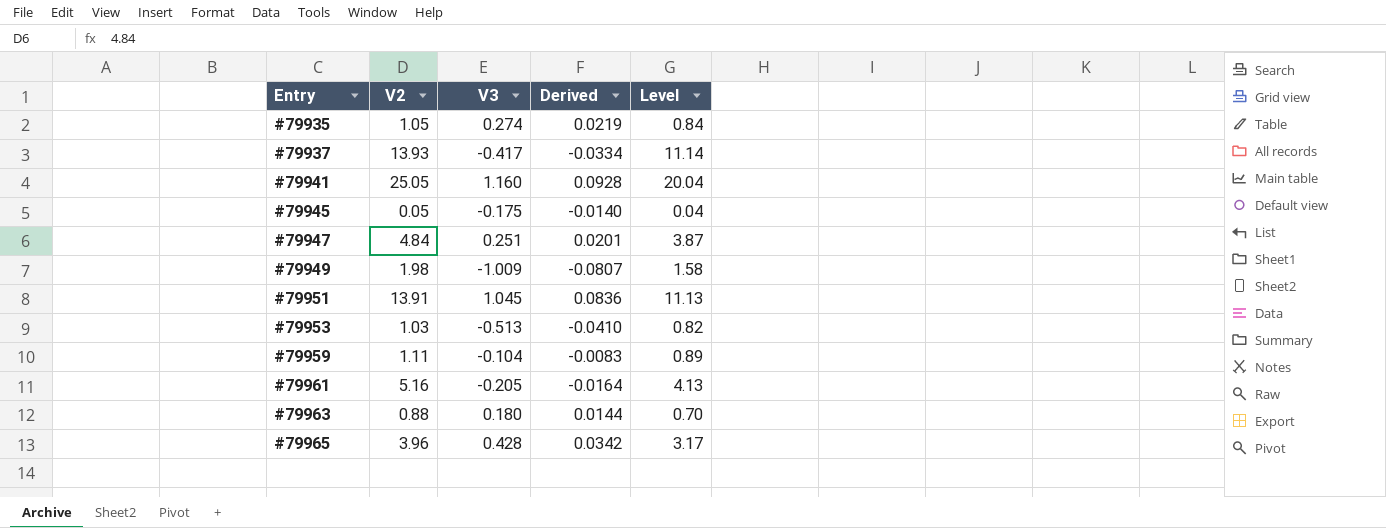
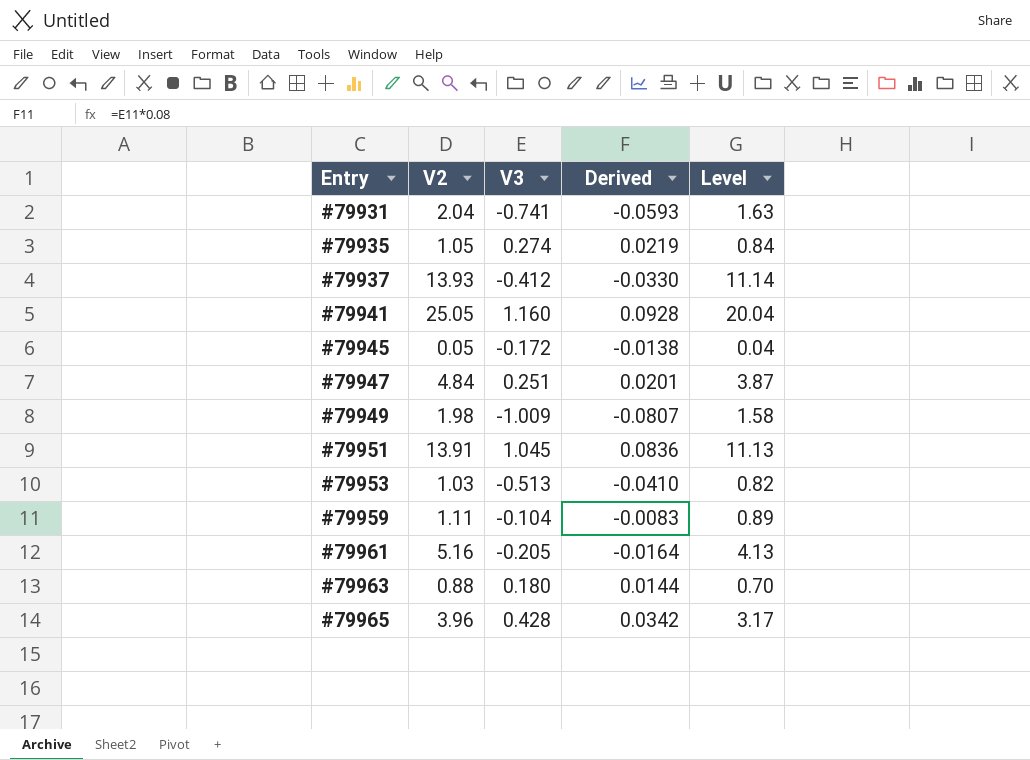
row #79931: none -> 2.04 | -0.741 | -0.0593 | 1.63
#79937 | V3: -0.417 -> -0.412
#79937 | Derived: -0.0334 -> -0.0330
#79945 | V3: -0.175 -> -0.172
#79945 | Derived: -0.0140 -> -0.0138

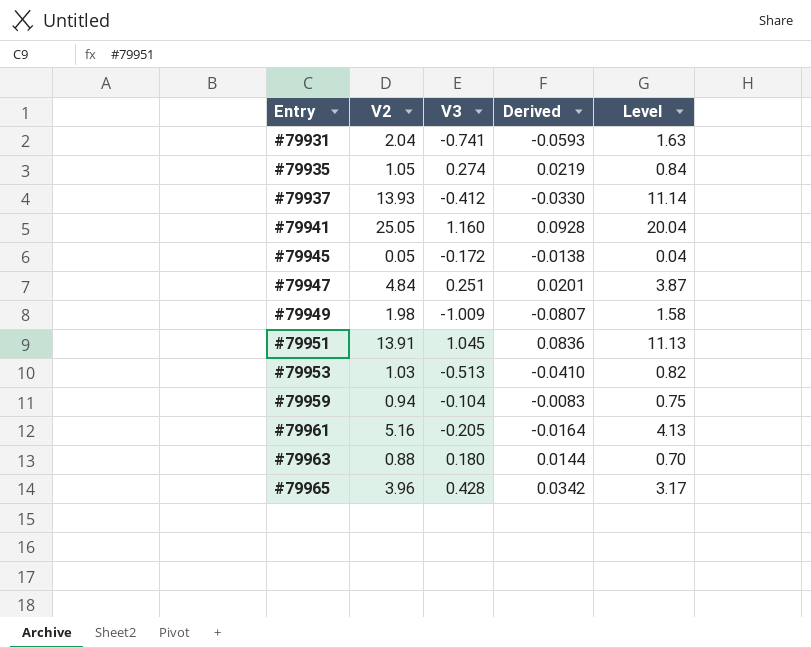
#79959 | V2: 1.11 -> 0.94
#79959 | Level: 0.89 -> 0.75

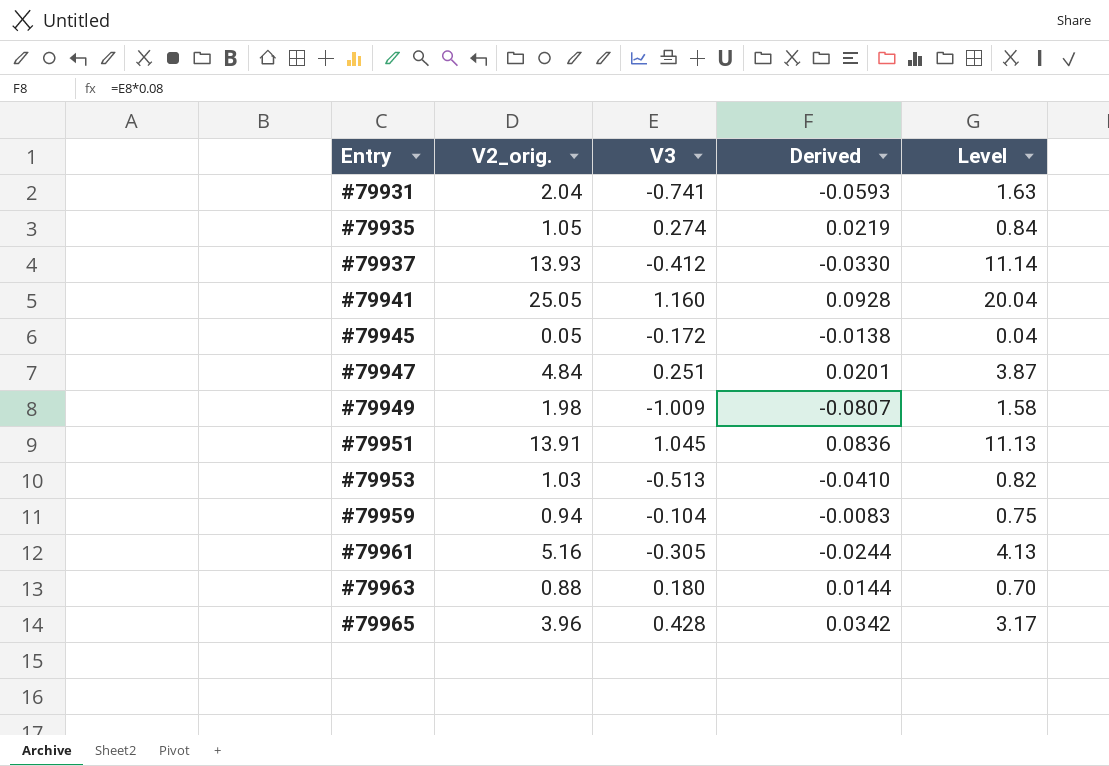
column name: V2 -> V2_orig.
#79961 | V3: -0.205 -> -0.305
#79961 | Derived: -0.0164 -> -0.0244

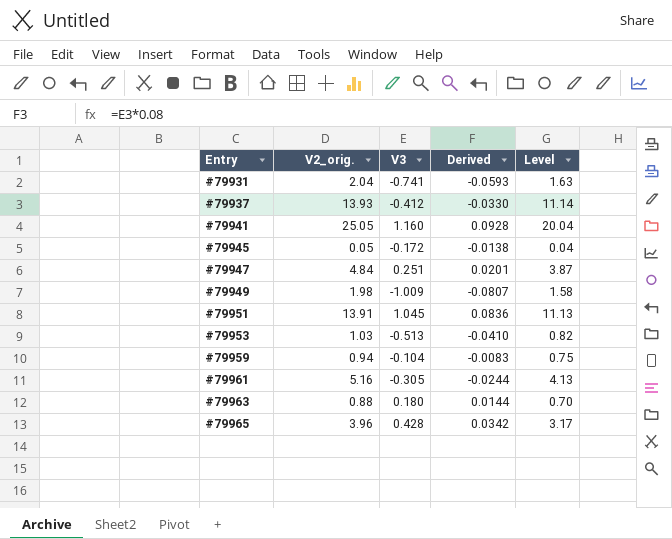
row #79935: 1.05 | 0.274 | 0.0219 | 0.84 -> none

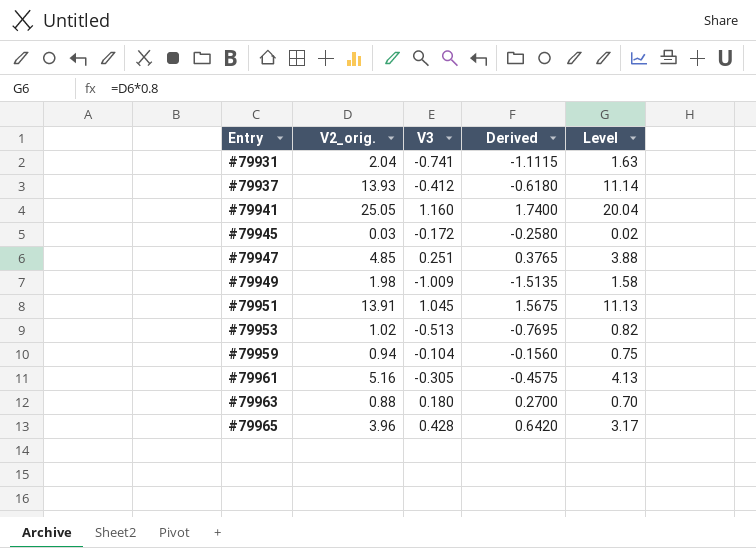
column Derived | formula: [V3] * 0.08 -> [V3] * 1.5
#79945 | V2_orig.: 0.05 -> 0.03
#79945 | Level: 0.04 -> 0.02
#79947 | V2_orig.: 4.84 -> 4.85
#79947 | Level: 3.87 -> 3.88
#79953 | V2_orig.: 1.03 -> 1.02

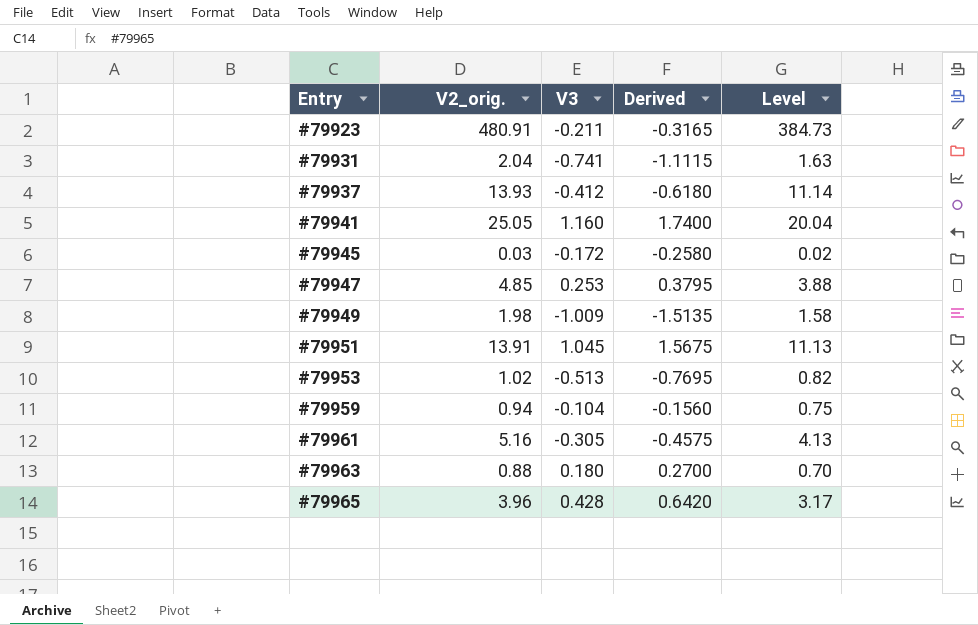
row #79923: none -> 480.91 | -0.211 | -0.3165 | 384.73
#79947 | V3: 0.251 -> 0.253
#79947 | Derived: 0.3765 -> 0.3795

